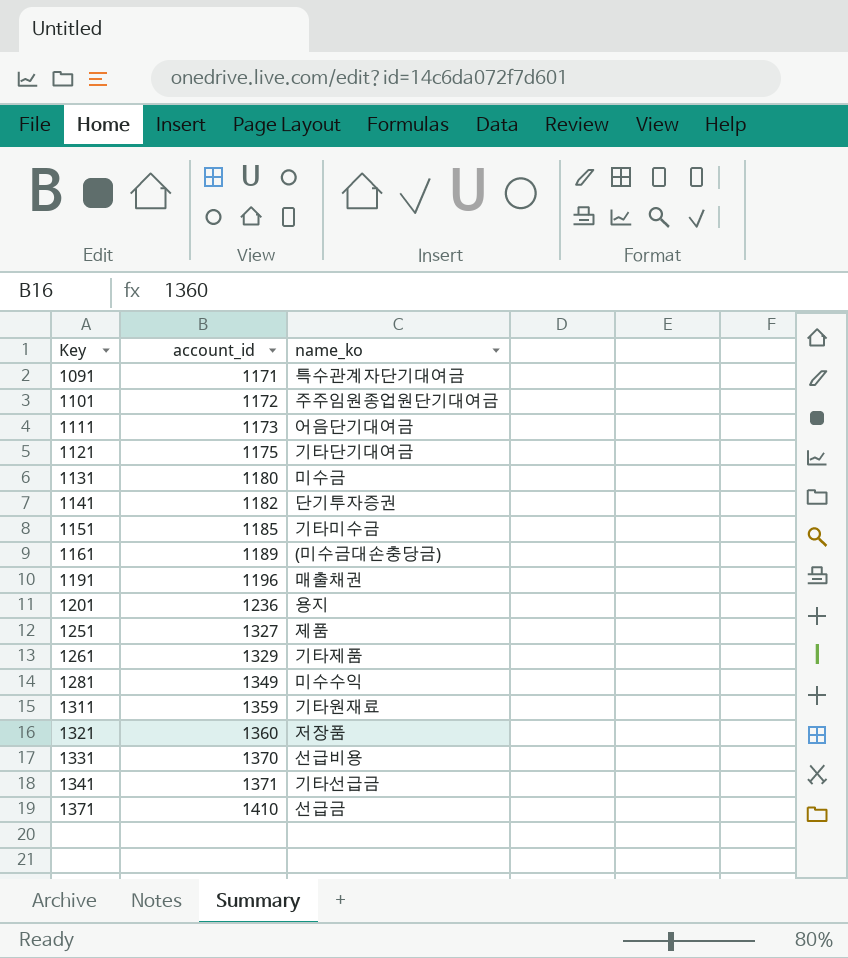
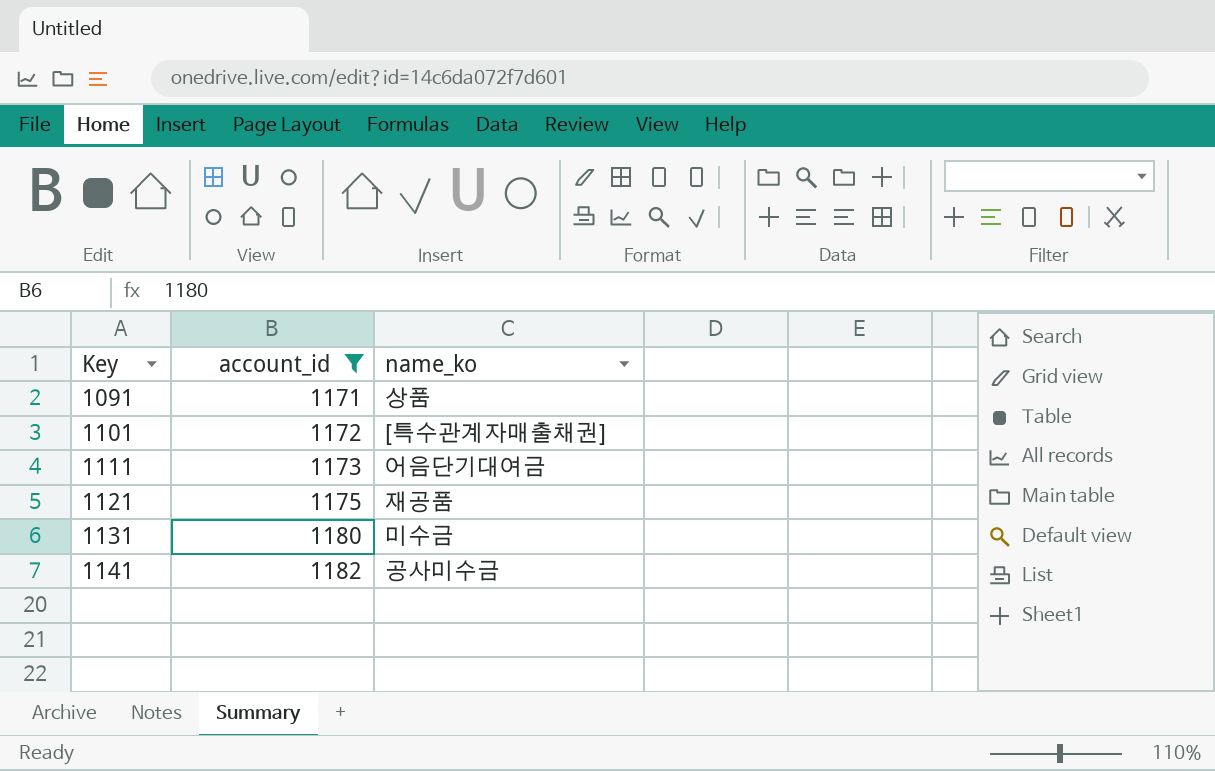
filter: none -> account_id <= 1182
1091 | name_ko: 특수관계자단기대여금 -> 상품
1101 | name_ko: 주주임원종업원단기대여금 -> [특수관계자매출채권]
1121 | name_ko: 기타단기대여금 -> 재공품
1141 | name_ko: 단기투자증권 -> 공사미수금

